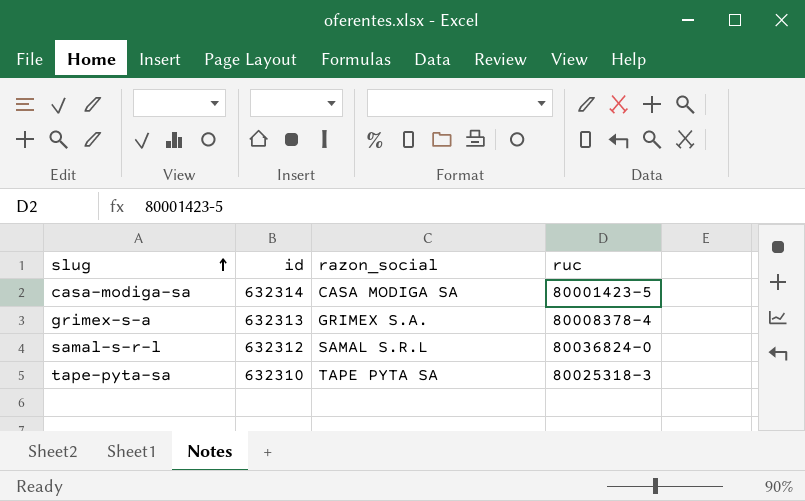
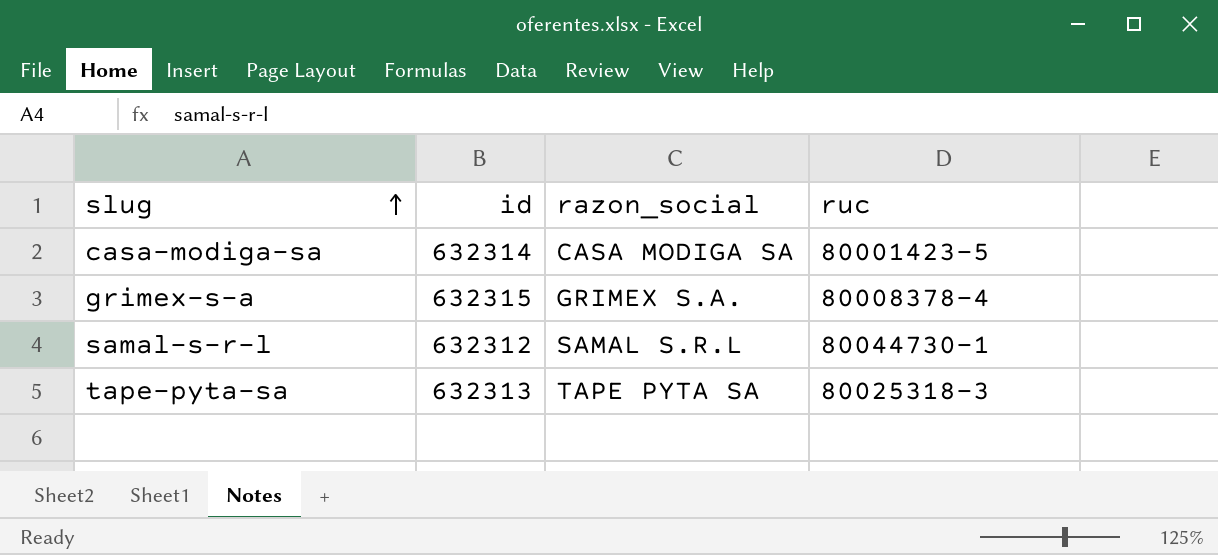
grimex-s-a | id: 632313 -> 632315
samal-s-r-l | ruc: 80036824-0 -> 80044730-1
tape-pyta-sa | id: 632310 -> 632313

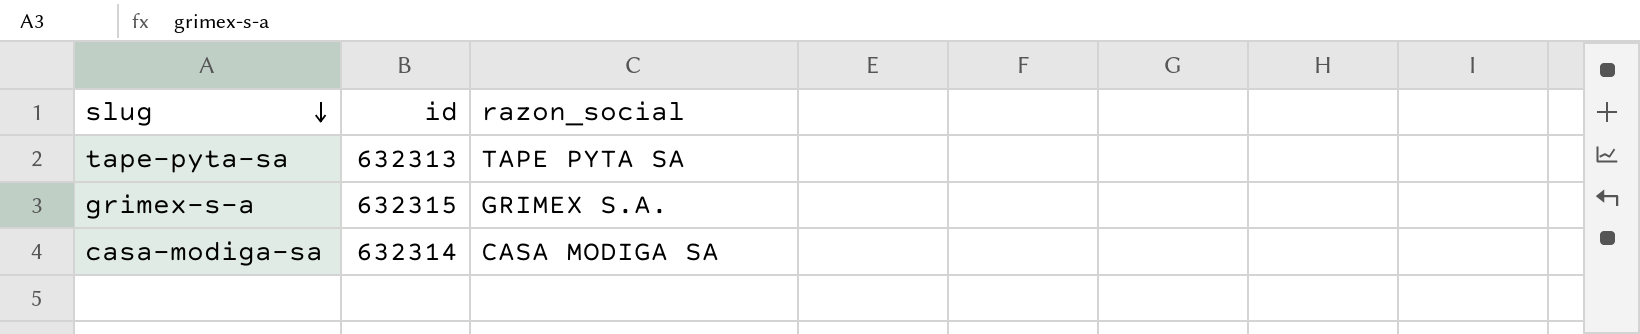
row order: slug ascending -> slug descending
column ruc | position: 4 -> none
row samal-s-r-l: 632312 | SAMAL S.R.L | 80044730-1 -> none

